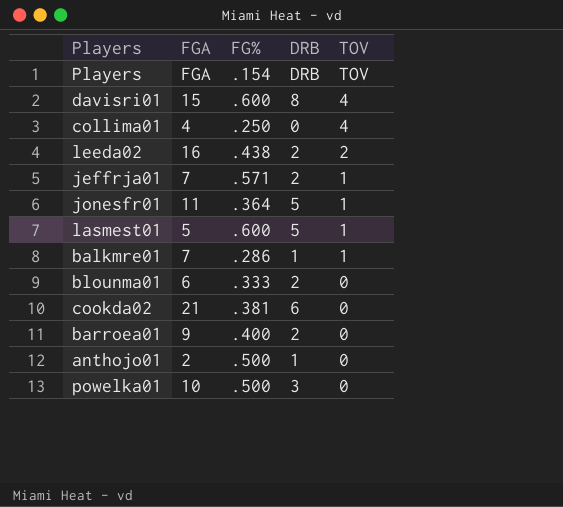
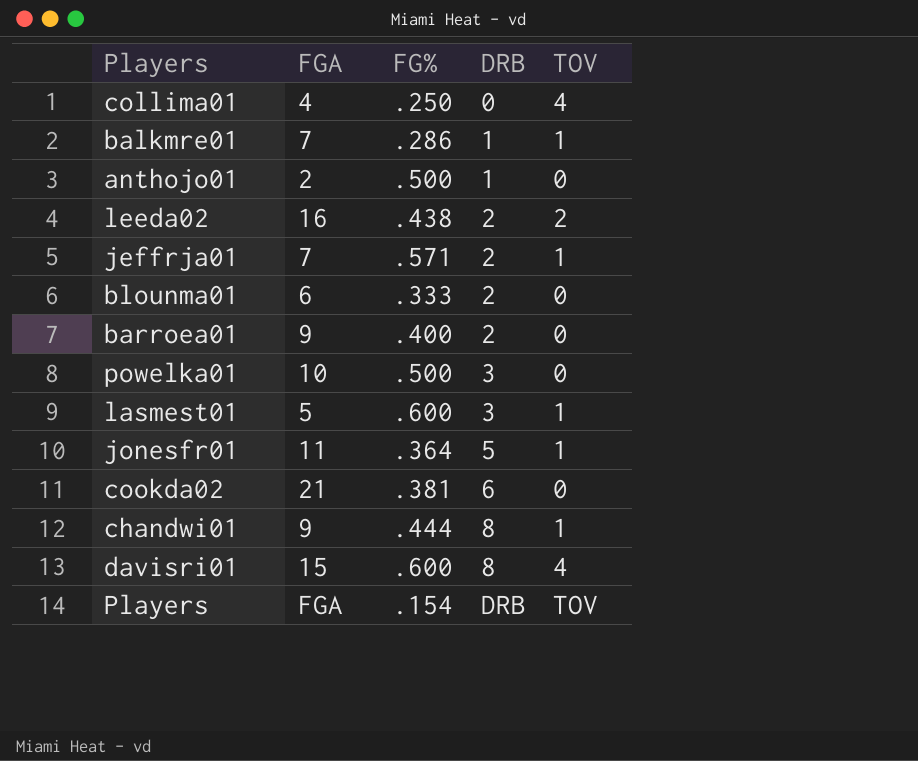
row order: TOV descending -> DRB ascending
lasmest01 | DRB: 5 -> 3
row chandwi01: none -> 9 | .444 | 8 | 1

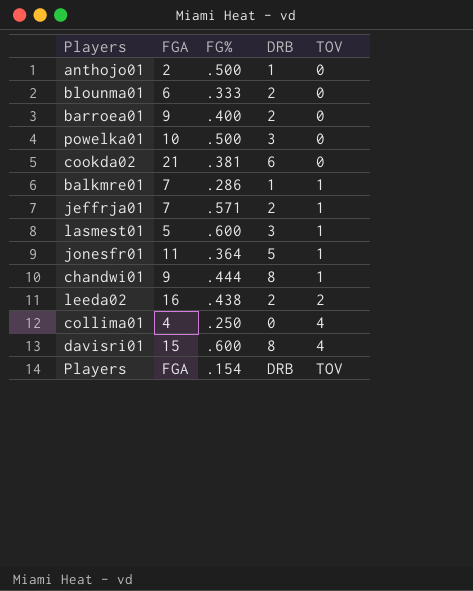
row order: DRB ascending -> TOV ascending

